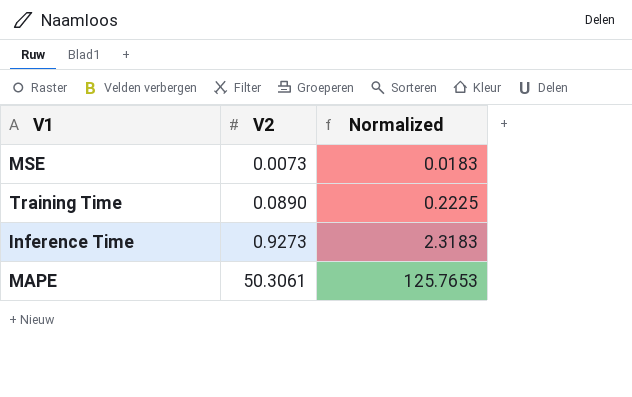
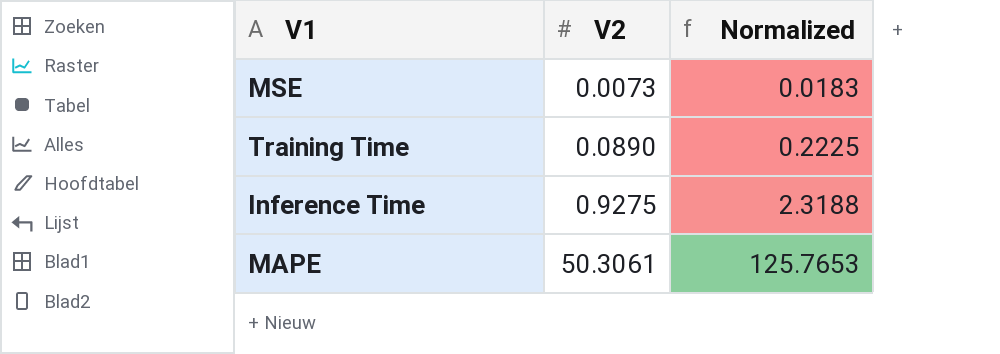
Inference Time | V2: 0.9273 -> 0.9275
Inference Time | Normalized: 2.3183 -> 2.3188

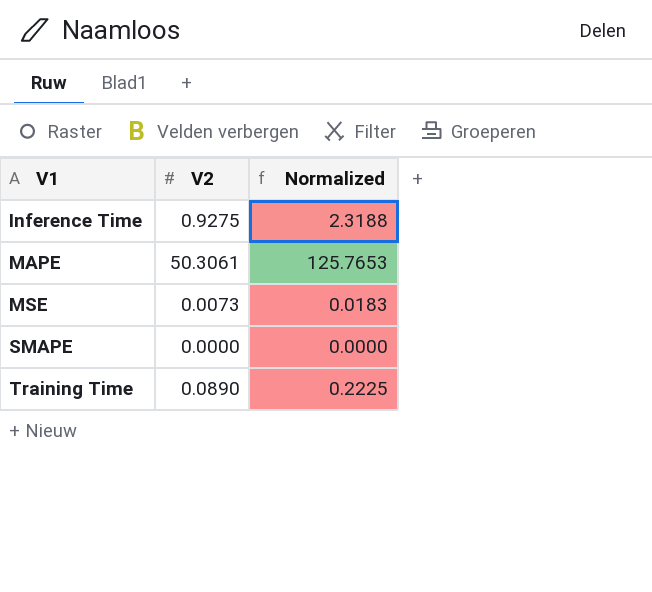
row order: V2 ascending -> V1 ascending
row SMAPE: none -> 0.0000 | 0.0000

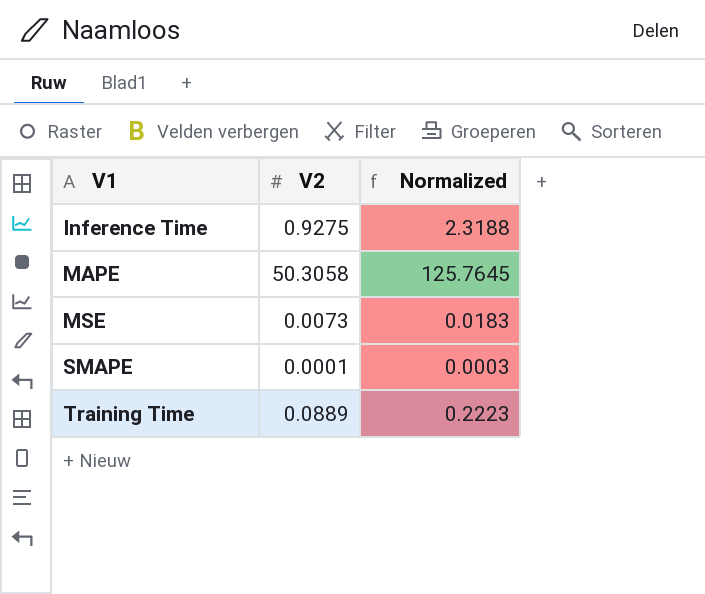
MAPE | V2: 50.3061 -> 50.3058
MAPE | Normalized: 125.7653 -> 125.7645
SMAPE | V2: 0.0000 -> 0.0001
SMAPE | Normalized: 0.0000 -> 0.0003
Training Time | V2: 0.0890 -> 0.0889
Training Time | Normalized: 0.2225 -> 0.2223

